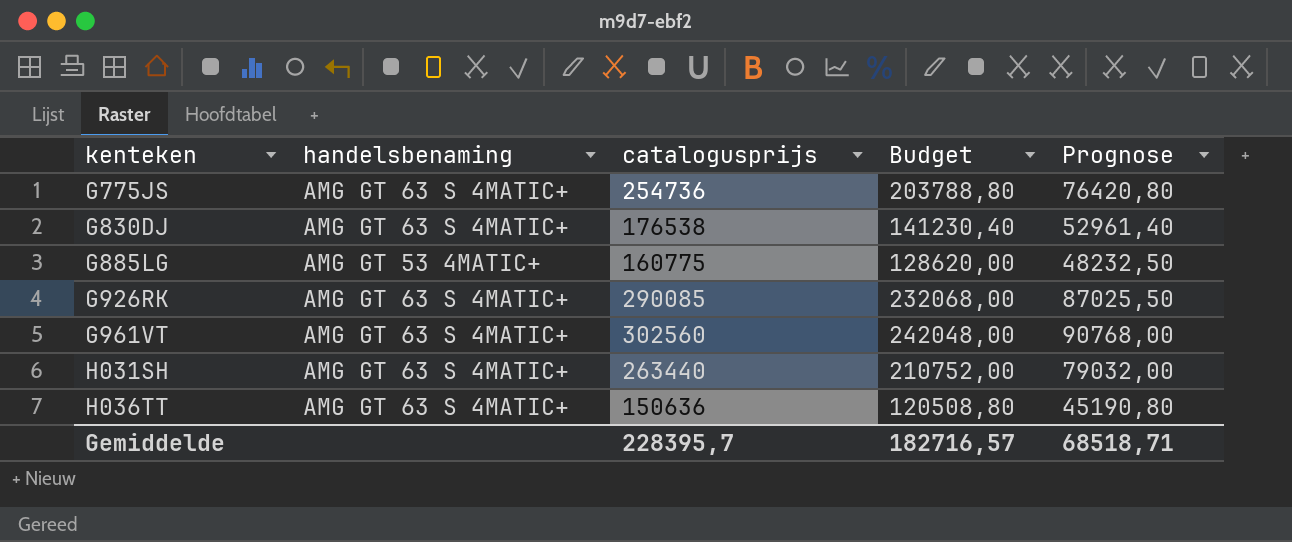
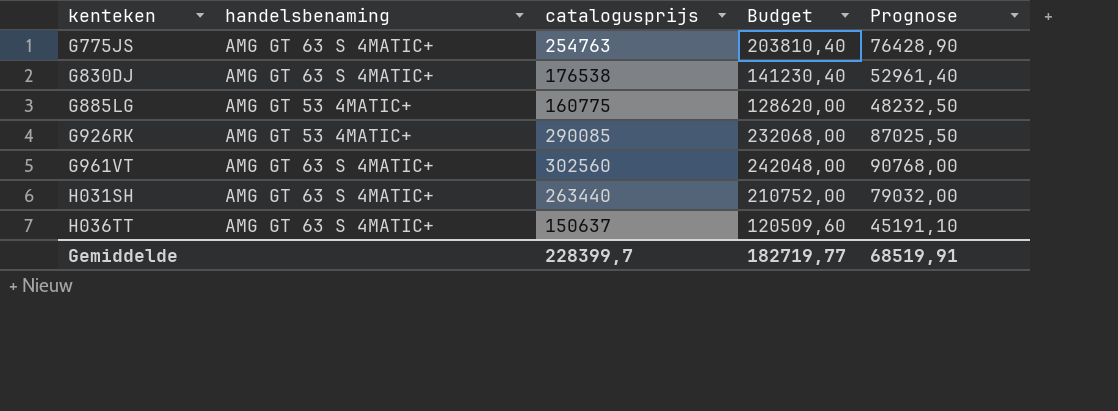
G775JS | catalogusprijs: 254736 -> 254763
G775JS | Budget: 203788,80 -> 203810,40
G775JS | Prognose: 76420,80 -> 76428,90
G926RK | handelsbenaming: AMG GT 63 S 4MATIC+ -> AMG GT 53 4MATIC+
H036TT | catalogusprijs: 150636 -> 150637
H036TT | Budget: 120508,80 -> 120509,60
H036TT | Prognose: 45190,80 -> 45191,10
Gemiddelde | catalogusprijs: 228395,7 -> 228399,7
Gemiddelde | Budget: 182716,57 -> 182719,77
Gemiddelde | Prognose: 68518,71 -> 68519,91

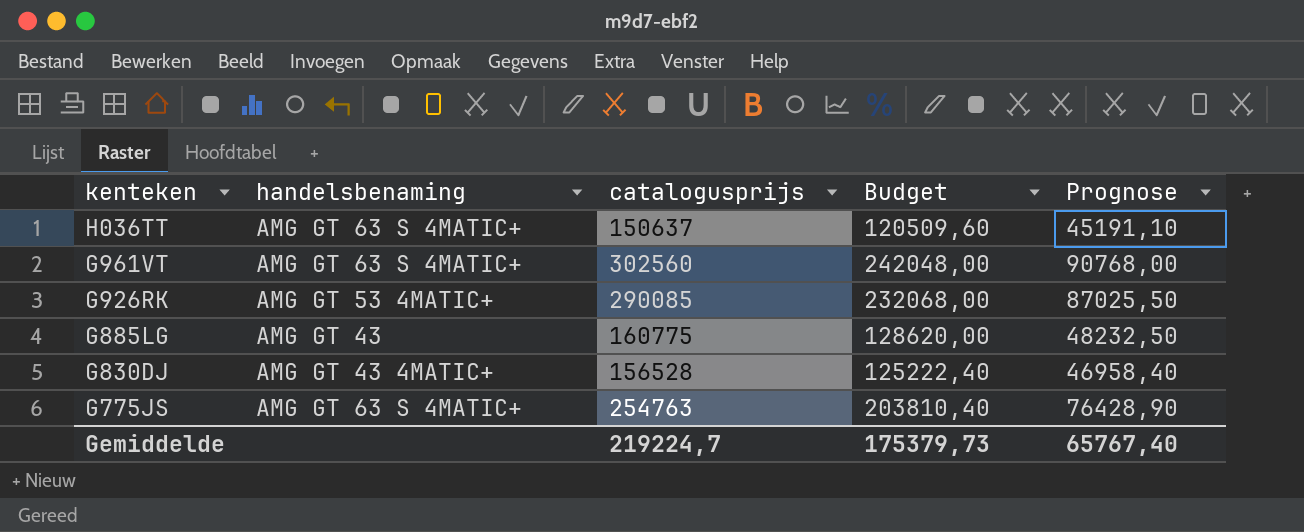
row order: kenteken ascending -> kenteken descending
row H031SH: AMG GT 63 S 4MATIC+ | 263440 | 210752,00 | 79032,00 -> none
G885LG | handelsbenaming: AMG GT 53 4MATIC+ -> AMG GT 43
G830DJ | handelsbenaming: AMG GT 63 S 4MATIC+ -> AMG GT 43 4MATIC+
G830DJ | catalogusprijs: 176538 -> 156528
G830DJ | Budget: 141230,40 -> 125222,40
G830DJ | Prognose: 52961,40 -> 46958,40
Gemiddelde | catalogusprijs: 228399,7 -> 219224,7
Gemiddelde | Budget: 182719,77 -> 175379,73
Gemiddelde | Prognose: 68519,91 -> 65767,40

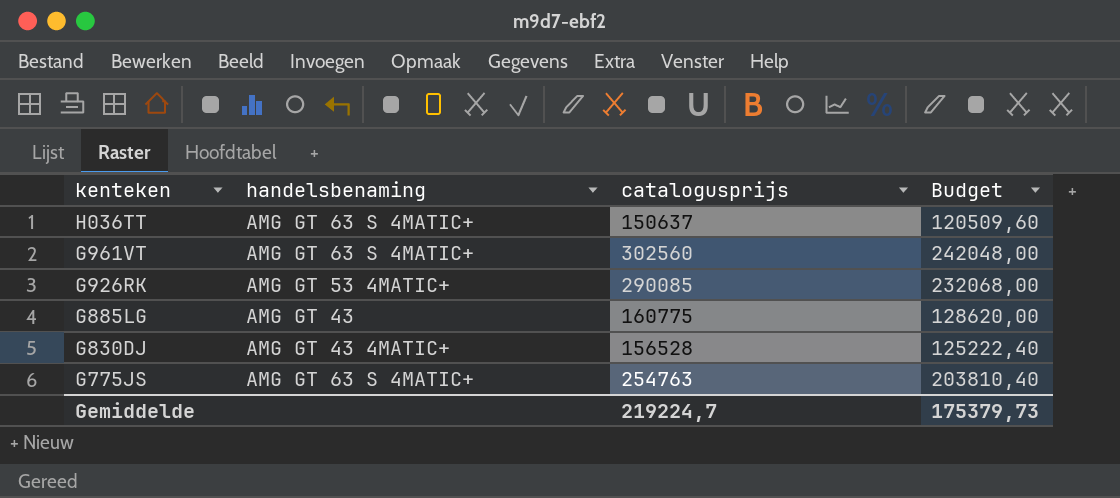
column Prognose | formula: [catalogusprijs] * 0,3 -> none

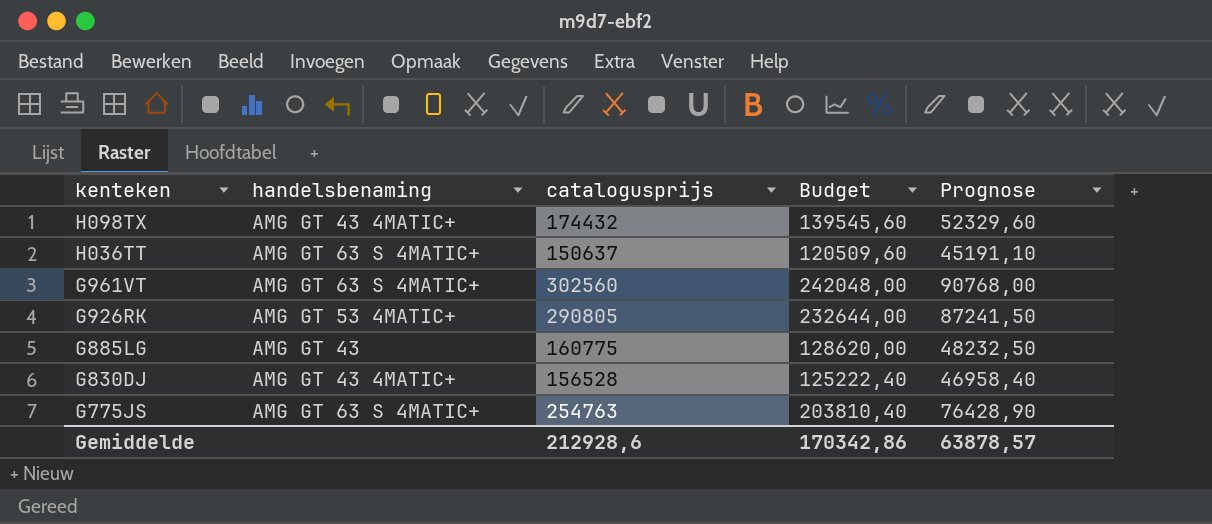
column Prognose | formula: none -> [catalogusprijs] * 0,3
row H098TX: none -> AMG GT 43 4MATIC+ | 174432 | 139545,60 | 52329,60
G926RK | catalogusprijs: 290085 -> 290805
G926RK | Budget: 232068,00 -> 232644,00
Gemiddelde | catalogusprijs: 219224,7 -> 212928,6
Gemiddelde | Budget: 175379,73 -> 170342,86

